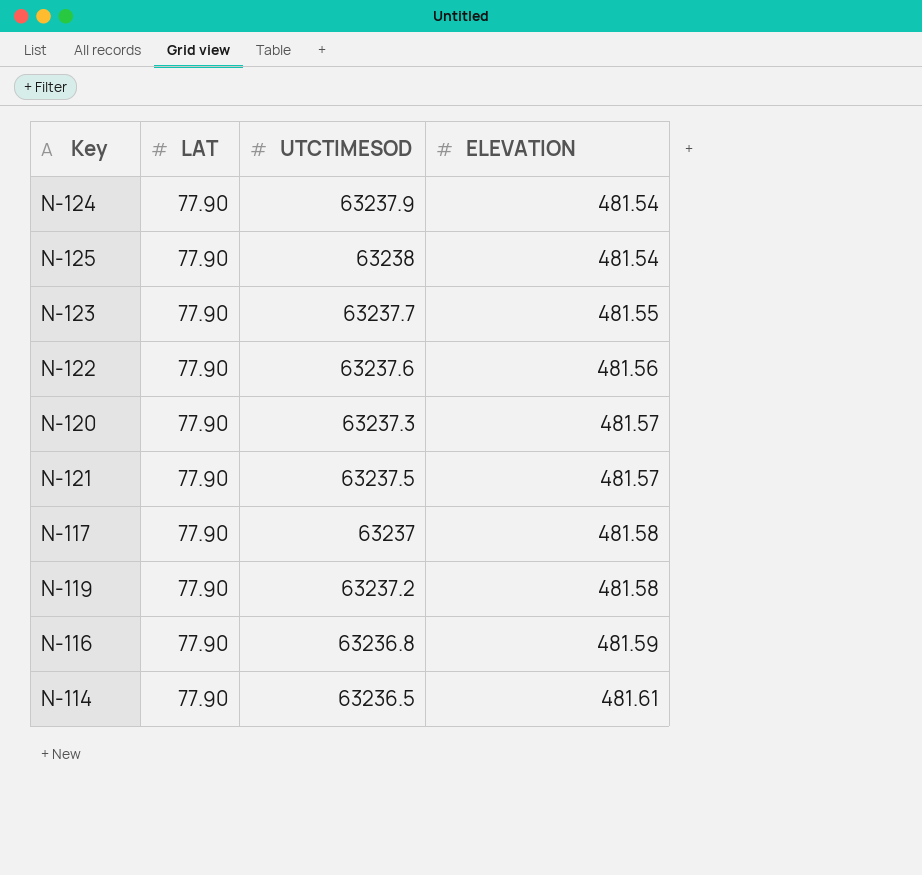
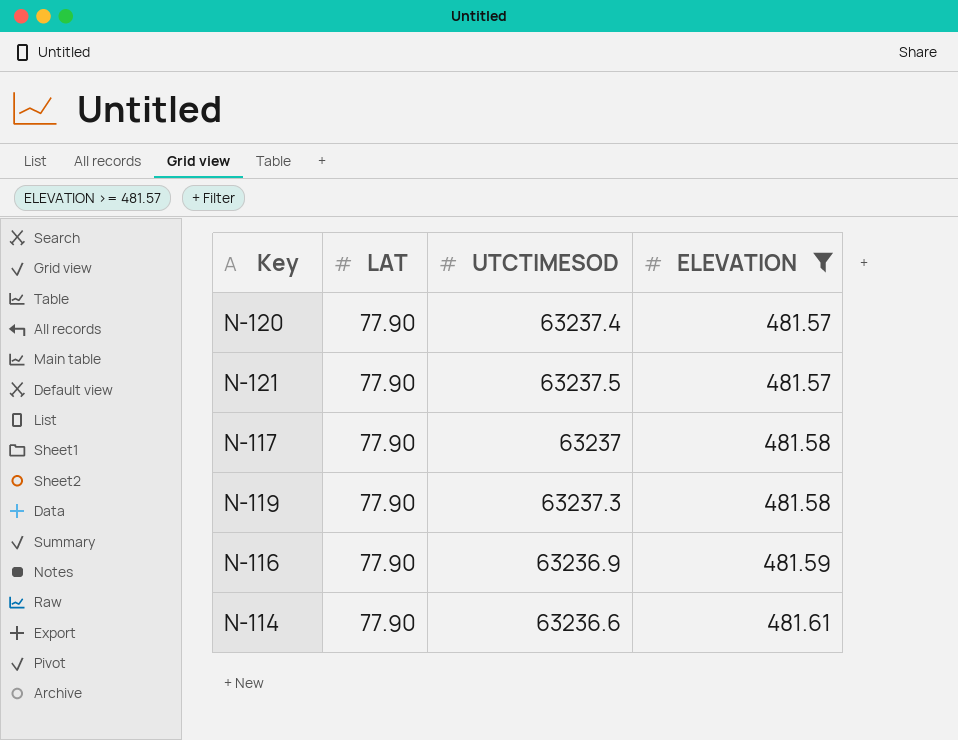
filter: none -> ELEVATION >= 481.57
N-120 | UTCTIMESOD: 63237.3 -> 63237.4
N-119 | UTCTIMESOD: 63237.2 -> 63237.3
N-116 | UTCTIMESOD: 63236.8 -> 63236.9
N-114 | UTCTIMESOD: 63236.5 -> 63236.6

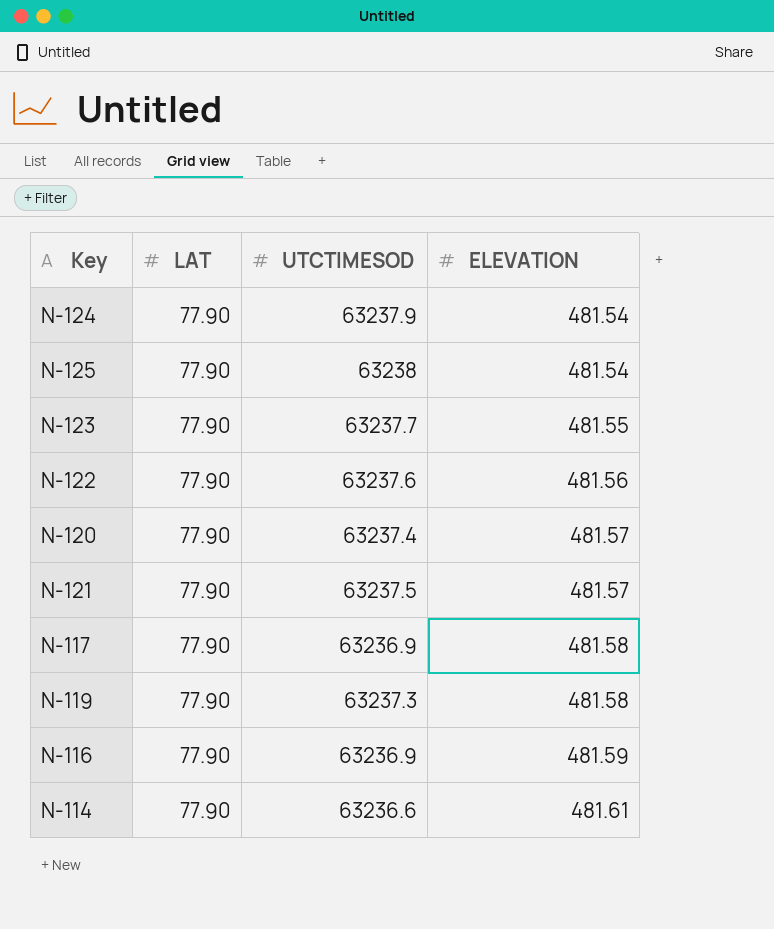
filter: ELEVATION >= 481.57 -> none
N-117 | UTCTIMESOD: 63237 -> 63236.9

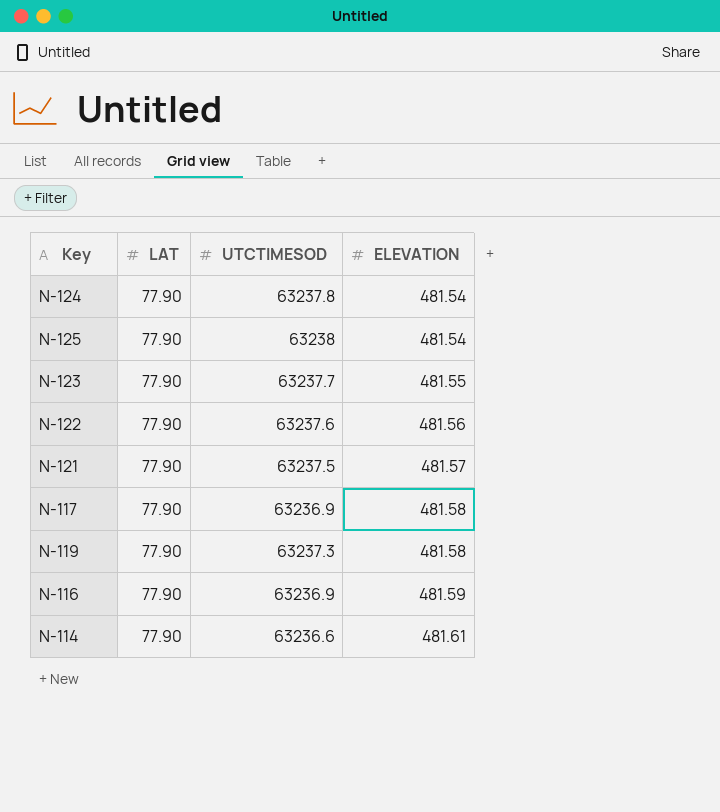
row N-120: 77.90 | 63237.4 | 481.57 -> none
N-124 | UTCTIMESOD: 63237.9 -> 63237.8

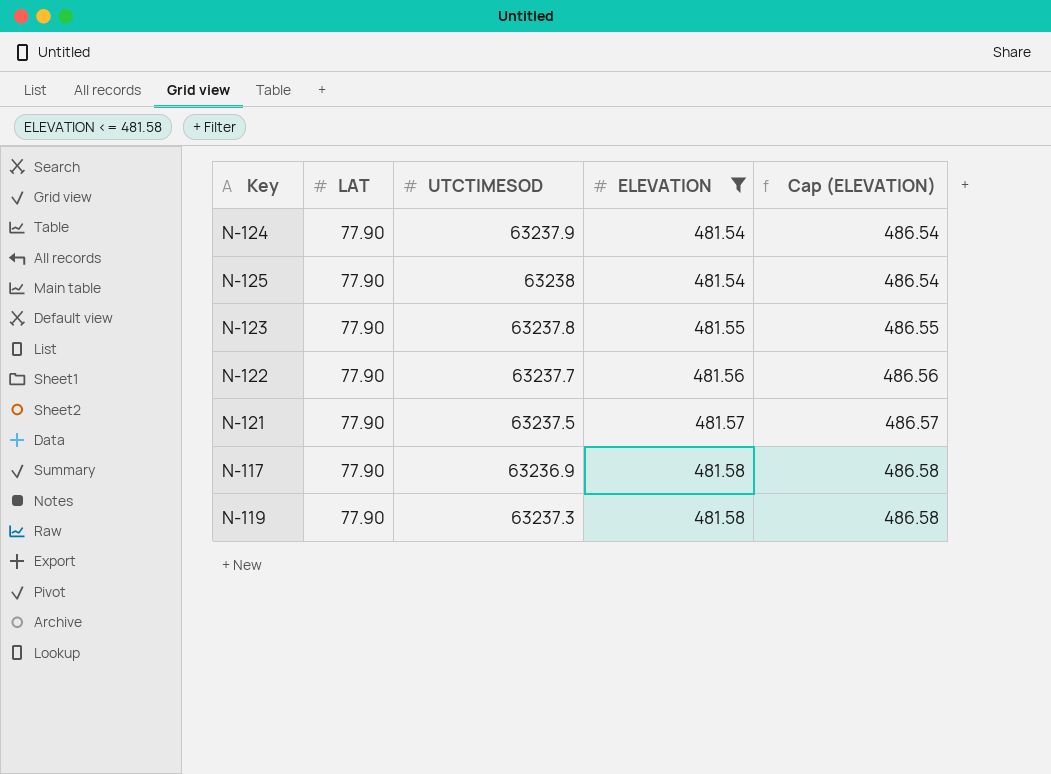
filter: none -> ELEVATION <= 481.58
column Cap (ELEVATION) | formula: none -> [ELEVATION] + 5
N-124 | UTCTIMESOD: 63237.8 -> 63237.9
N-123 | UTCTIMESOD: 63237.7 -> 63237.8
N-122 | UTCTIMESOD: 63237.6 -> 63237.7

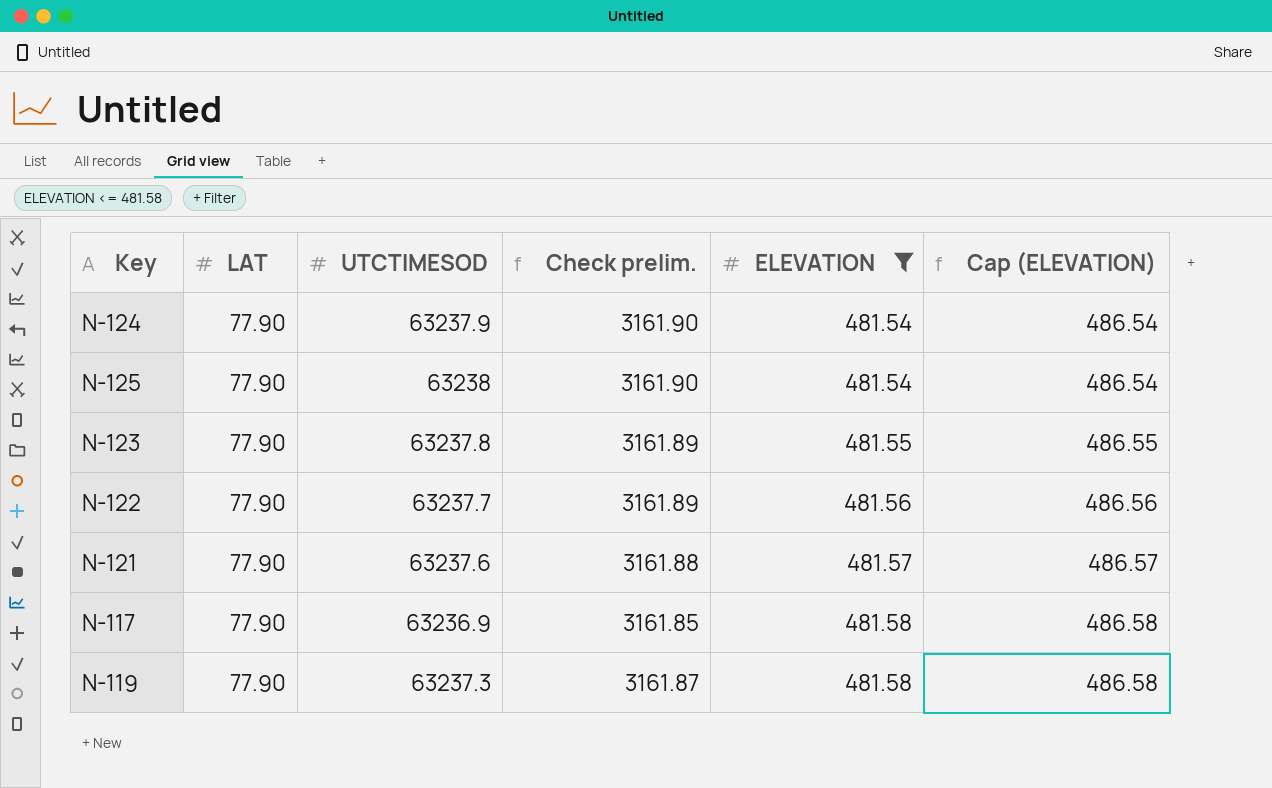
column Check prelim. | formula: none -> [UTCTIMESOD] * 0.05
N-121 | UTCTIMESOD: 63237.5 -> 63237.6

